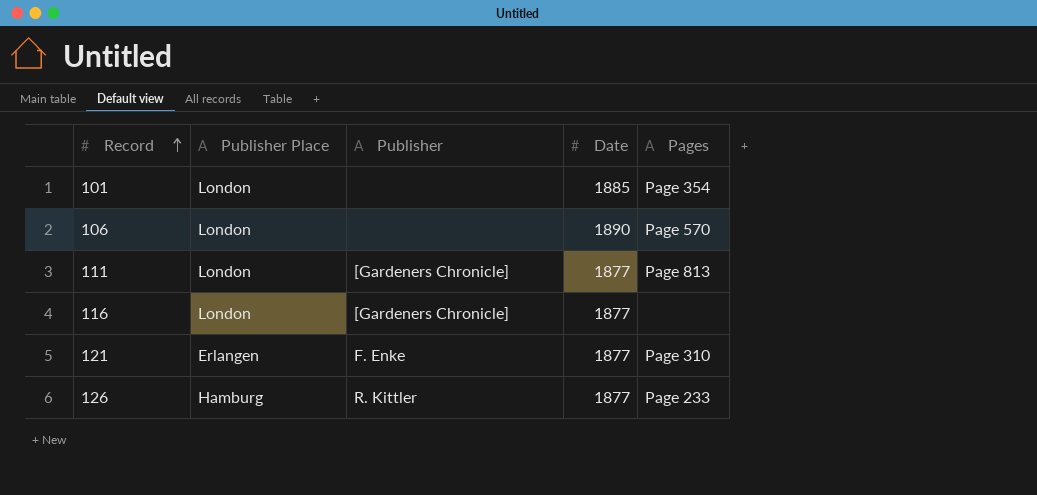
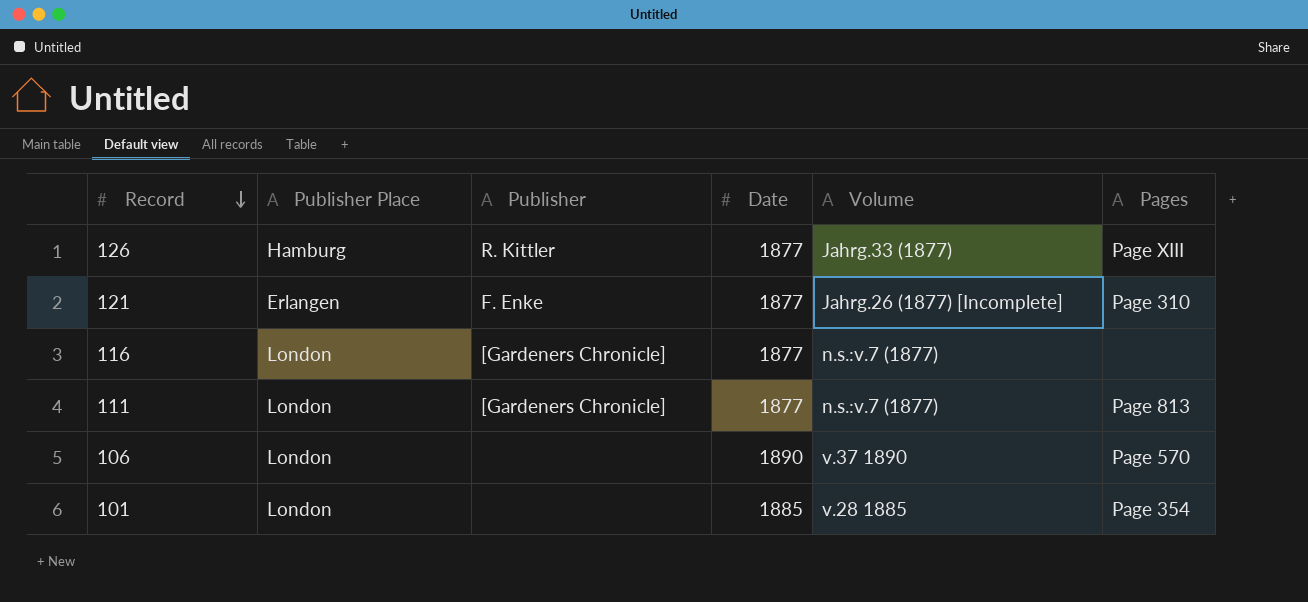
row order: Record ascending -> Record descending
column Volume | position: none -> 5
126 | Pages: Page 233 -> Page XIII

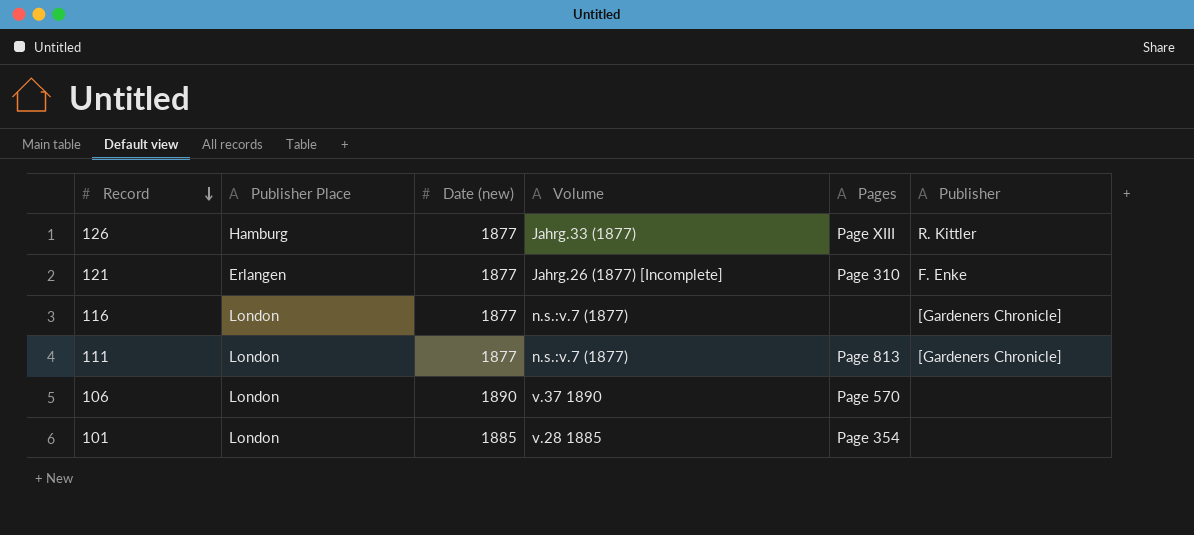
column name: Date -> Date (new)
column Publisher | position: 3 -> 6

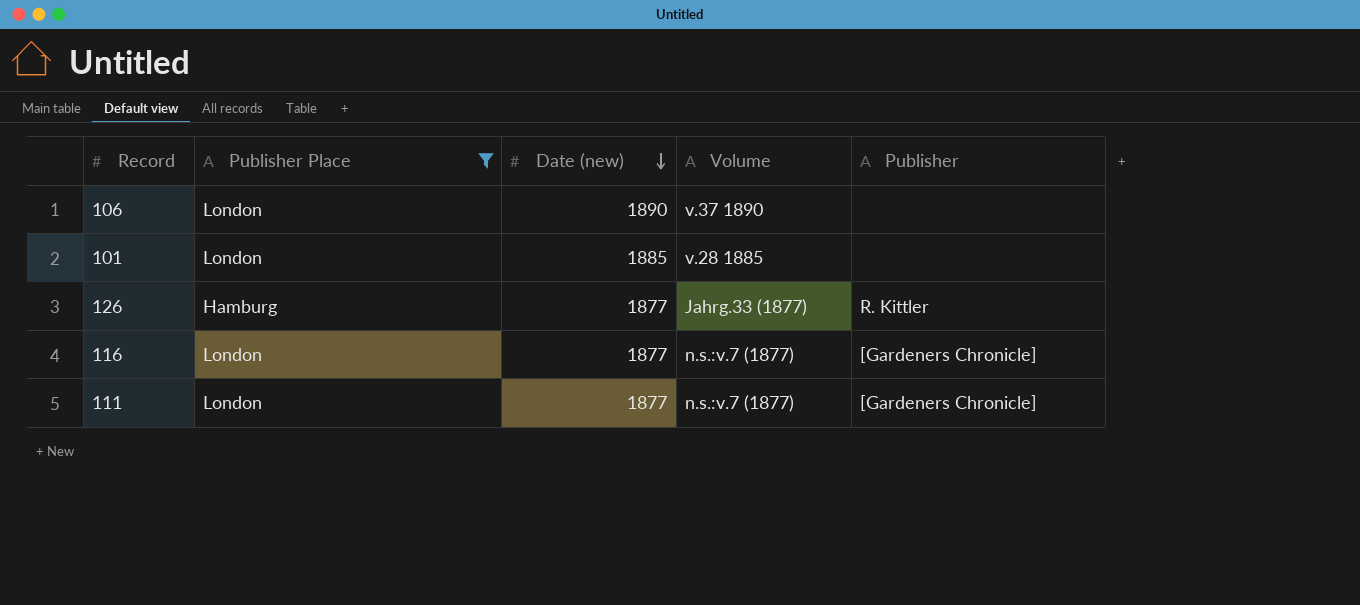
filter: none -> Publisher Place != Erlangen
row order: Record descending -> Date (new) descending
column Pages | position: 5 -> none

